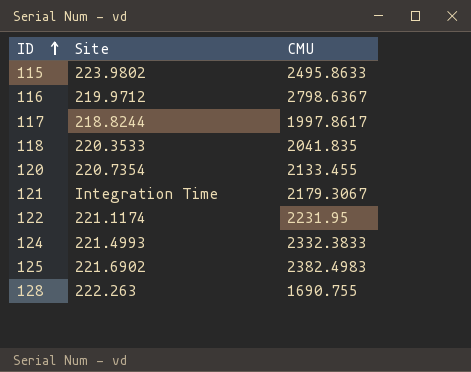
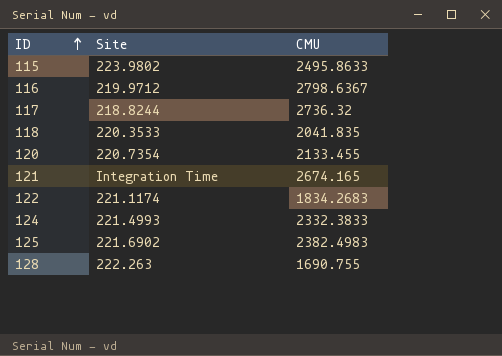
117 | CMU: 1997.8617 -> 2736.32
121 | CMU: 2179.3067 -> 2674.165
122 | CMU: 2231.95 -> 1834.2683

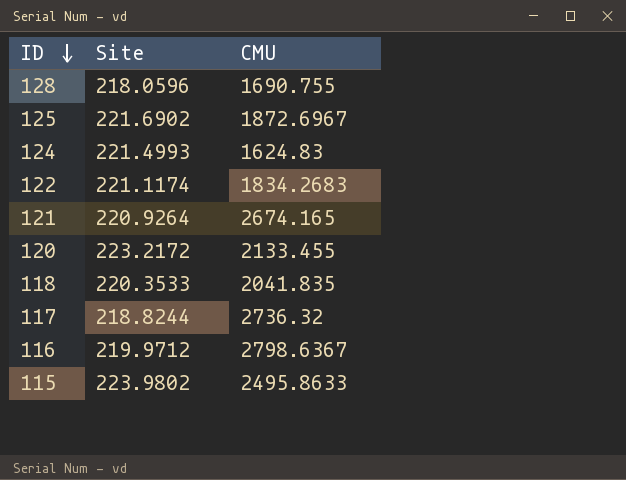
row order: ID ascending -> ID descending
128 | Site: 222.263 -> 218.0596
125 | CMU: 2382.4983 -> 1872.6967
124 | CMU: 2332.3833 -> 1624.83
121 | Site: Integration Time -> 220.9264
120 | Site: 220.7354 -> 223.2172

